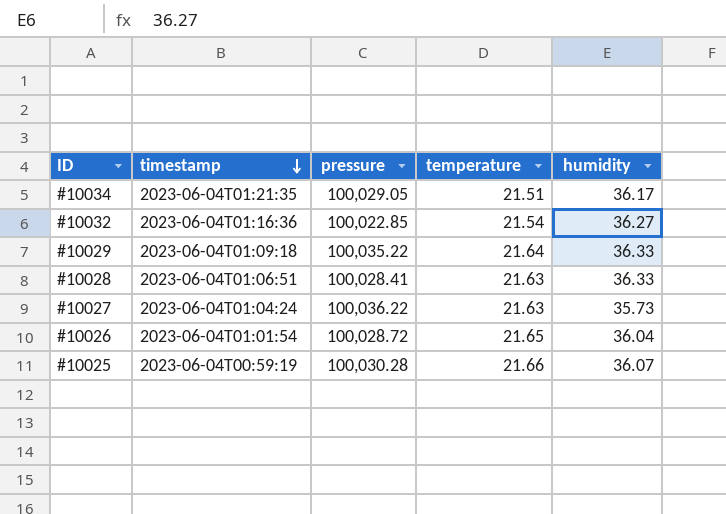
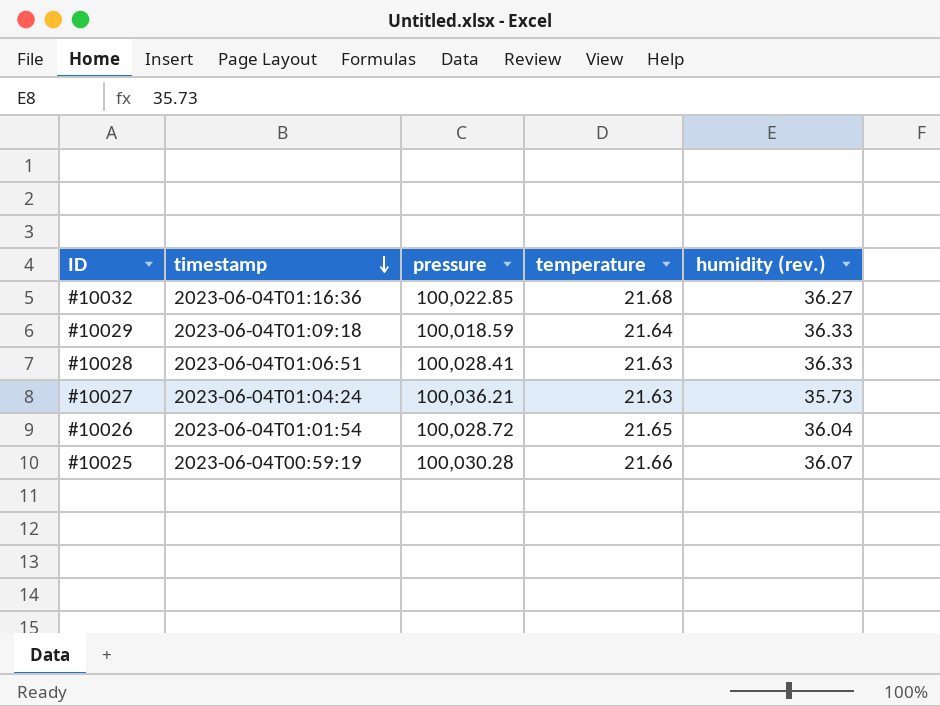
column name: humidity -> humidity (rev.)
row #10034: 2023-06-04T01:21:35 | 100,029.05 | 21.51 | 36.17 -> none
#10032 | temperature: 21.54 -> 21.68
#10029 | pressure: 100,035.22 -> 100,018.59
#10027 | pressure: 100,036.22 -> 100,036.21

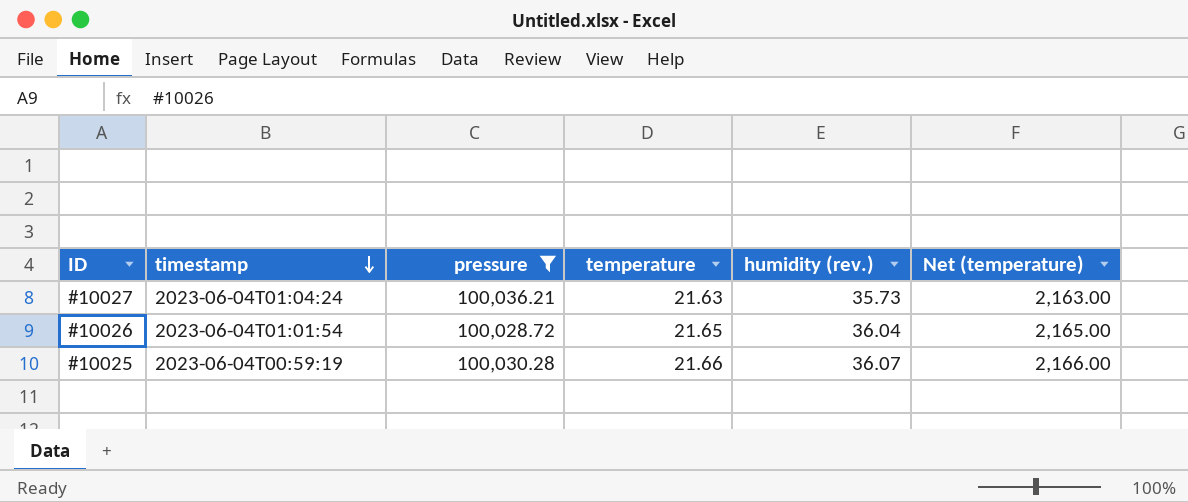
filter: none -> pressure >= 100,028.72
column Net (temperature) | formula: none -> [temperature] * 100

